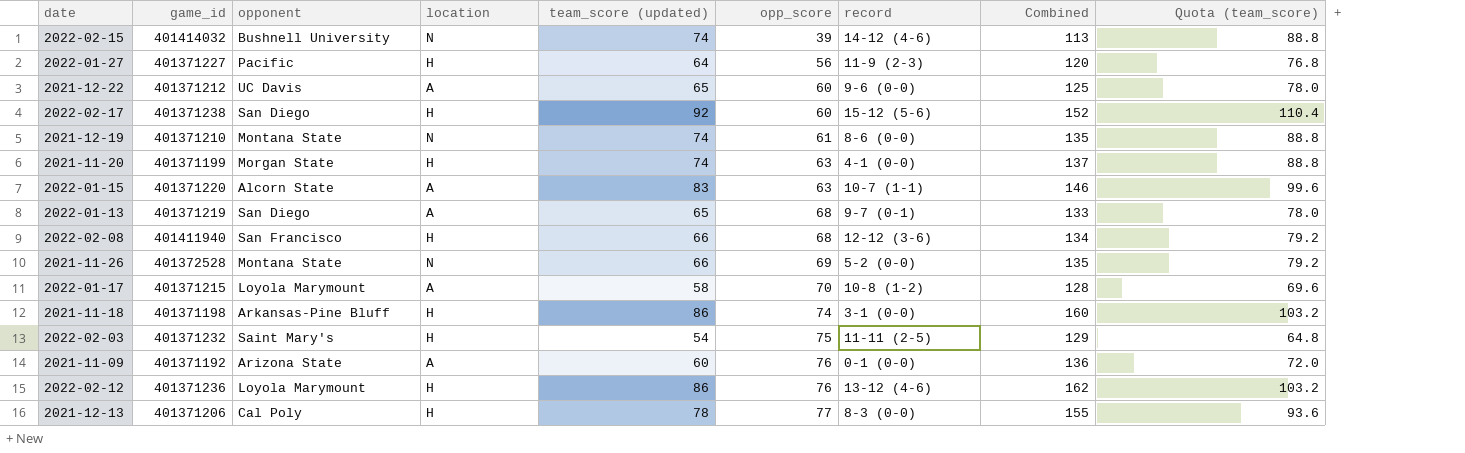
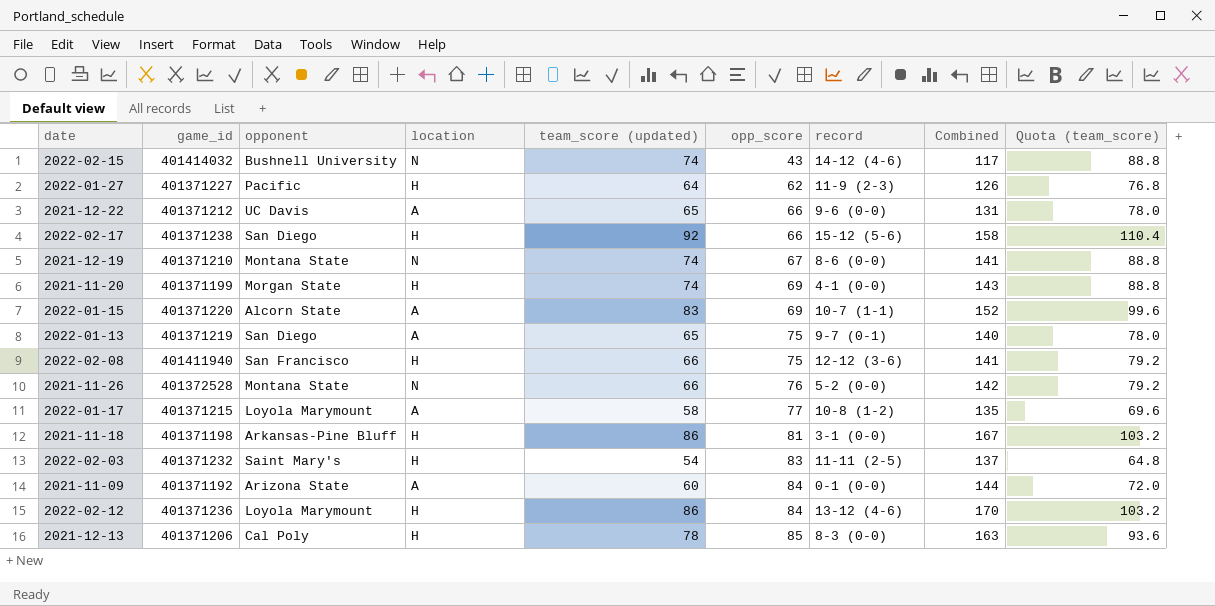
2022-02-15 | opp_score: 39 -> 43
2022-02-15 | Combined: 113 -> 117
2022-01-27 | opp_score: 56 -> 62
2022-01-27 | Combined: 120 -> 126
2021-12-22 | opp_score: 60 -> 66
2021-12-22 | Combined: 125 -> 131
2022-02-17 | opp_score: 60 -> 66
2022-02-17 | Combined: 152 -> 158
2021-12-19 | opp_score: 61 -> 67
2021-12-19 | Combined: 135 -> 141
2021-11-20 | opp_score: 63 -> 69
2021-11-20 | Combined: 137 -> 143
2022-01-15 | opp_score: 63 -> 69
2022-01-15 | Combined: 146 -> 152
2022-01-13 | opp_score: 68 -> 75
2022-01-13 | Combined: 133 -> 140
2022-02-08 | opp_score: 68 -> 75
2022-02-08 | Combined: 134 -> 141
2021-11-26 | opp_score: 69 -> 76
2021-11-26 | Combined: 135 -> 142
2022-01-17 | opp_score: 70 -> 77
2022-01-17 | Combined: 128 -> 135
2021-11-18 | opp_score: 74 -> 81
2021-11-18 | Combined: 160 -> 167
2022-02-03 | opp_score: 75 -> 83
2022-02-03 | Combined: 129 -> 137
2021-11-09 | opp_score: 76 -> 84
2021-11-09 | Combined: 136 -> 144
2022-02-12 | opp_score: 76 -> 84
2022-02-12 | Combined: 162 -> 170
2021-12-13 | opp_score: 77 -> 85
2021-12-13 | Combined: 155 -> 163

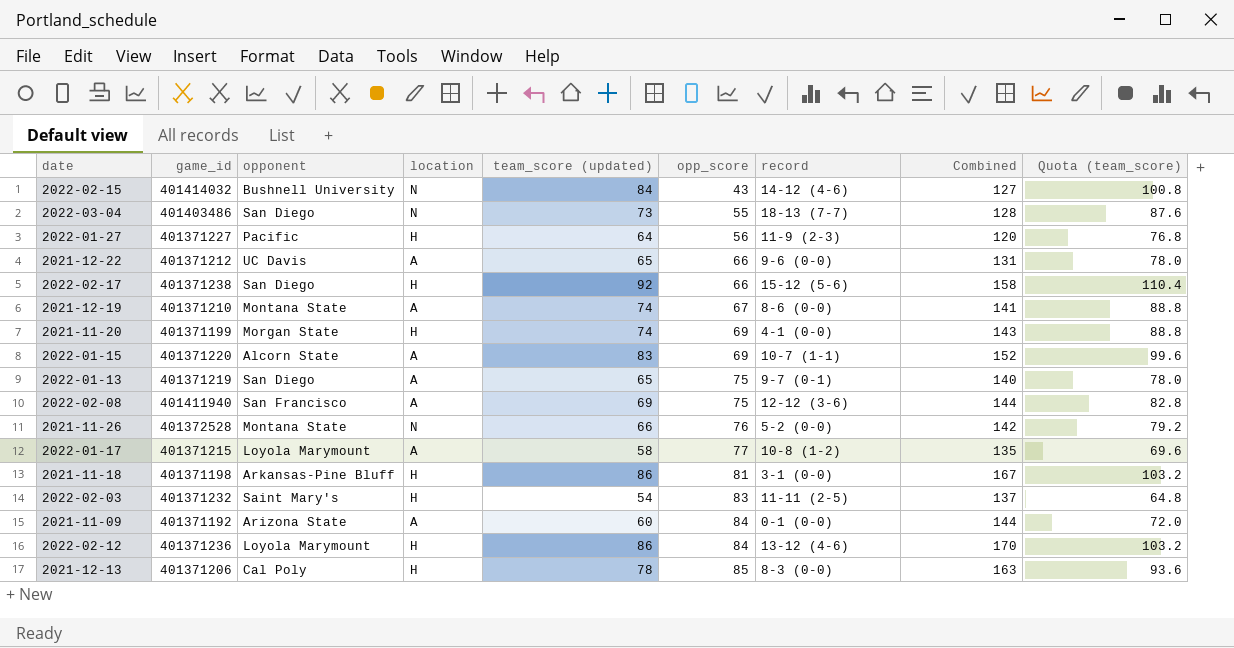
2022-02-15 | team_score (updated): 74 -> 84
2022-02-15 | Combined: 117 -> 127
2022-02-15 | Quota (team_score): 88.8 -> 100.8
row 2022-03-04: none -> 401403486 | San Diego | N | 73 | 55 | 18-13 (7-7) | 128 | 87.6
2022-01-27 | opp_score: 62 -> 56
2022-01-27 | Combined: 126 -> 120
2021-12-19 | location: N -> A
2022-02-08 | location: H -> A
2022-02-08 | team_score (updated): 66 -> 69
2022-02-08 | Combined: 141 -> 144
2022-02-08 | Quota (team_score): 79.2 -> 82.8

